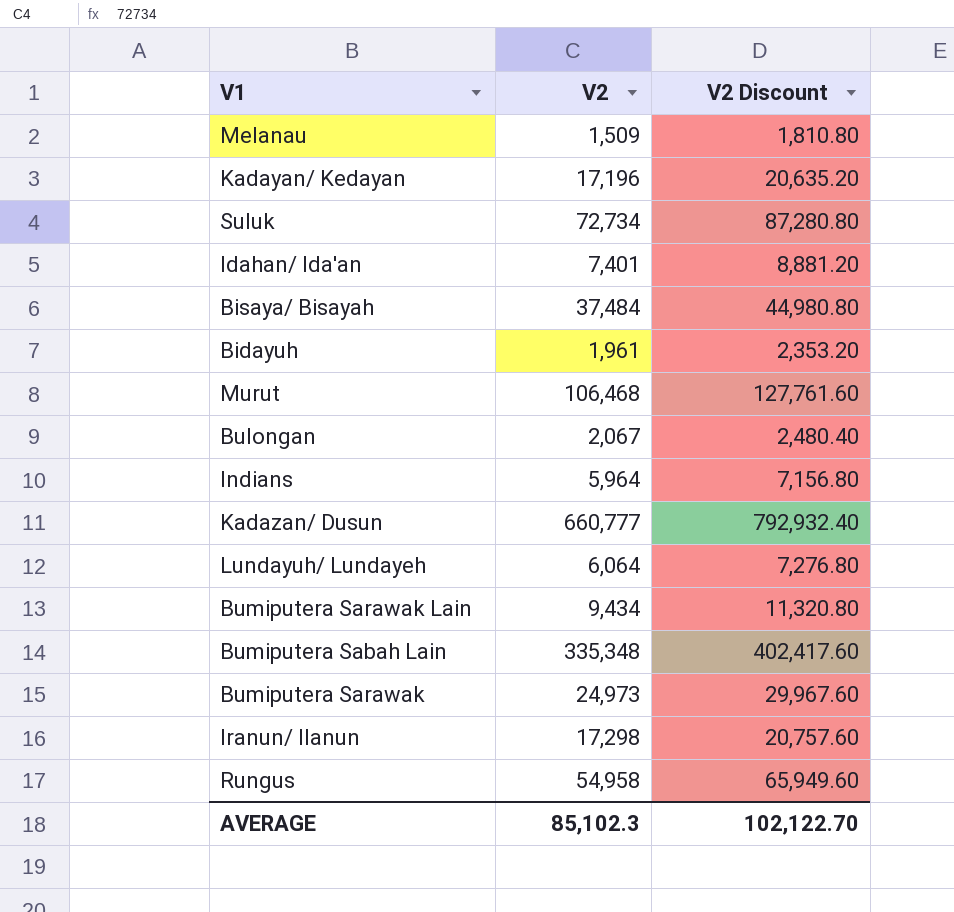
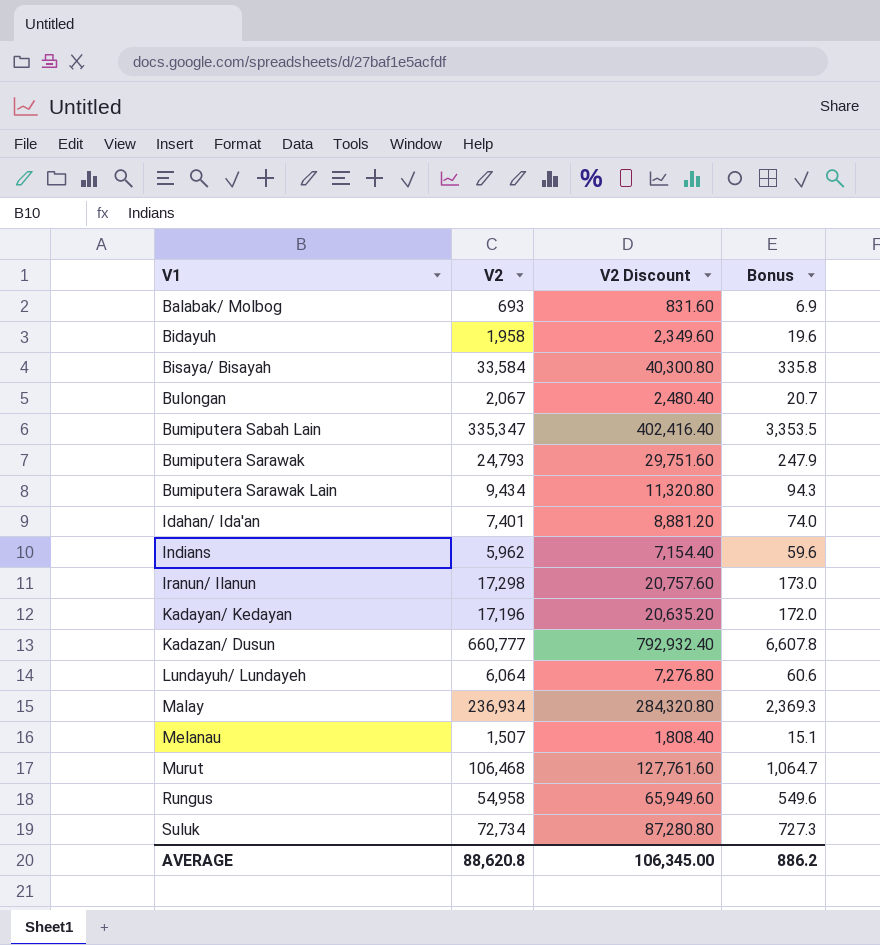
row order: none -> V1 ascending
column Bonus | formula: none -> [V2] * 0.01
row Balabak/ Molbog: none -> 693 | 831.60 | 6.9
Bidayuh | V2: 1,961 -> 1,958
Bidayuh | V2 Discount: 2,353.20 -> 2,349.60
Bisaya/ Bisayah | V2: 37,484 -> 33,584
Bisaya/ Bisayah | V2 Discount: 44,980.80 -> 40,300.80
Bumiputera Sabah Lain | V2: 335,348 -> 335,347
Bumiputera Sabah Lain | V2 Discount: 402,417.60 -> 402,416.40
Bumiputera Sarawak | V2: 24,973 -> 24,793
Bumiputera Sarawak | V2 Discount: 29,967.60 -> 29,751.60
Indians | V2: 5,964 -> 5,962
Indians | V2 Discount: 7,156.80 -> 7,154.40
row Malay: none -> 236,934 | 284,320.80 | 2,369.3
Melanau | V2: 1,509 -> 1,507
Melanau | V2 Discount: 1,810.80 -> 1,808.40
AVERAGE | V2: 85,102.3 -> 88,620.8
AVERAGE | V2 Discount: 102,122.70 -> 106,345.00

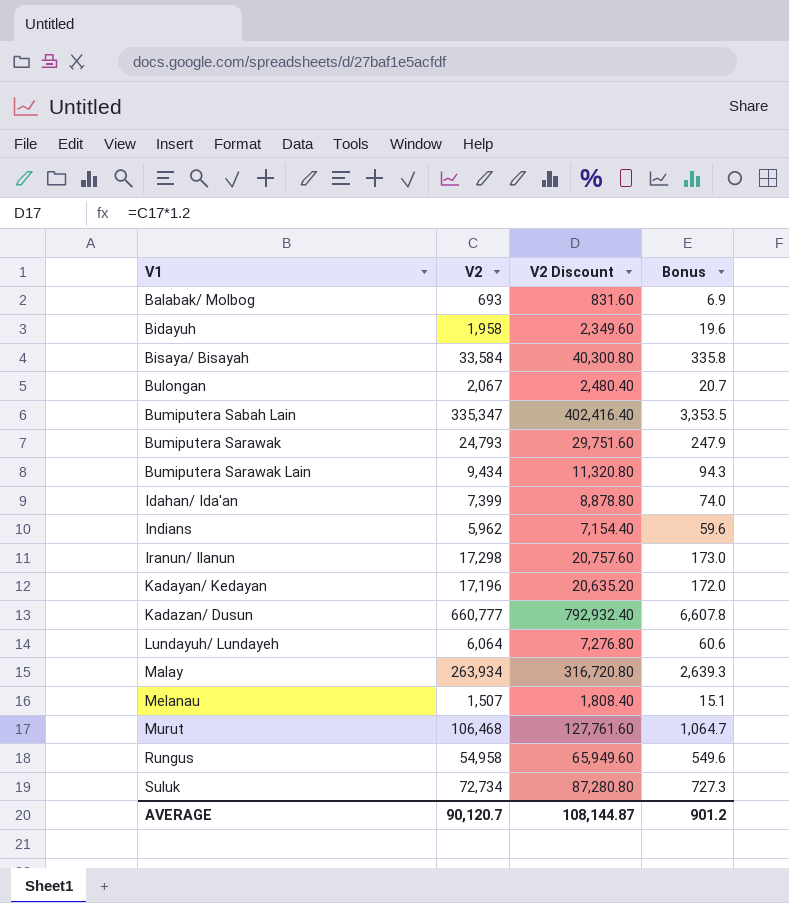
Idahan/ Ida'an | V2: 7,401 -> 7,399
Idahan/ Ida'an | V2 Discount: 8,881.20 -> 8,878.80
Malay | V2: 236,934 -> 263,934
Malay | V2 Discount: 284,320.80 -> 316,720.80
Malay | Bonus: 2,369.3 -> 2,639.3
AVERAGE | V2: 88,620.8 -> 90,120.7
AVERAGE | V2 Discount: 106,345.00 -> 108,144.87
AVERAGE | Bonus: 886.2 -> 901.2

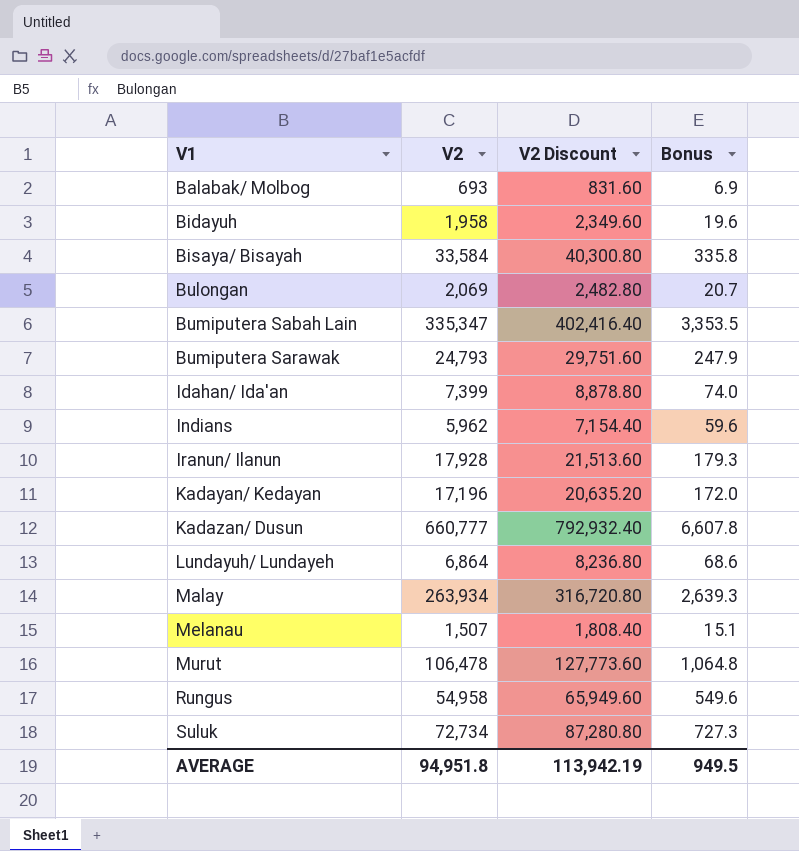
row Bumiputera Sarawak Lain: 9,434 | 11,320.80 | 94.3 -> none
Bulongan | V2: 2,067 -> 2,069
Bulongan | V2 Discount: 2,480.40 -> 2,482.80
Iranun/ Ilanun | V2: 17,298 -> 17,928
Iranun/ Ilanun | V2 Discount: 20,757.60 -> 21,513.60
Iranun/ Ilanun | Bonus: 173.0 -> 179.3
Lundayuh/ Lundayeh | V2: 6,064 -> 6,864
Lundayuh/ Lundayeh | V2 Discount: 7,276.80 -> 8,236.80
Lundayuh/ Lundayeh | Bonus: 60.6 -> 68.6
Murut | V2: 106,468 -> 106,478
Murut | V2 Discount: 127,761.60 -> 127,773.60
Murut | Bonus: 1,064.7 -> 1,064.8
AVERAGE | V2: 90,120.7 -> 94,951.8
AVERAGE | V2 Discount: 108,144.87 -> 113,942.19
AVERAGE | Bonus: 901.2 -> 949.5

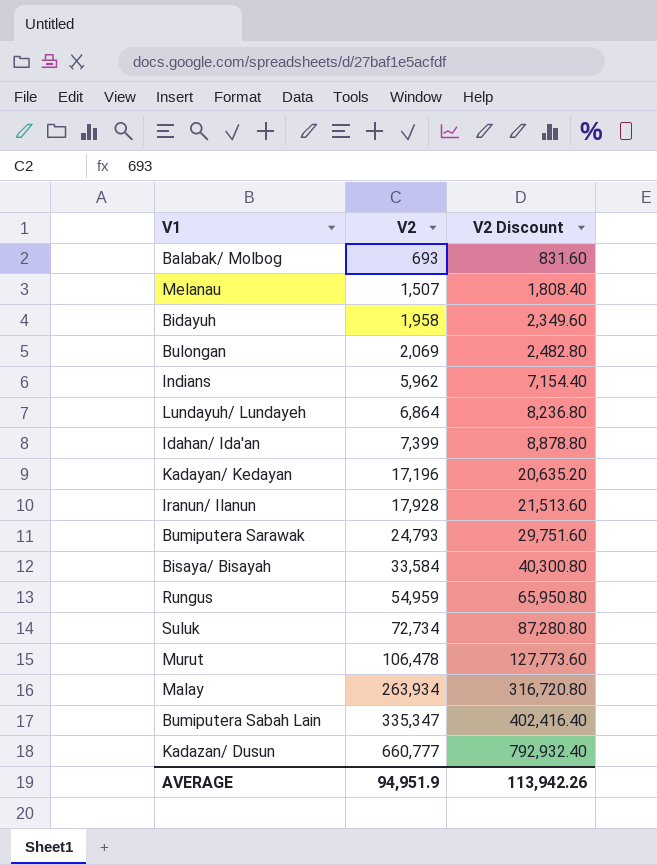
row order: V1 ascending -> V2 ascending
column Bonus | formula: [V2] * 0.01 -> none
Rungus | V2: 54,958 -> 54,959
Rungus | V2 Discount: 65,949.60 -> 65,950.80
AVERAGE | V2: 94,951.8 -> 94,951.9
AVERAGE | V2 Discount: 113,942.19 -> 113,942.26

